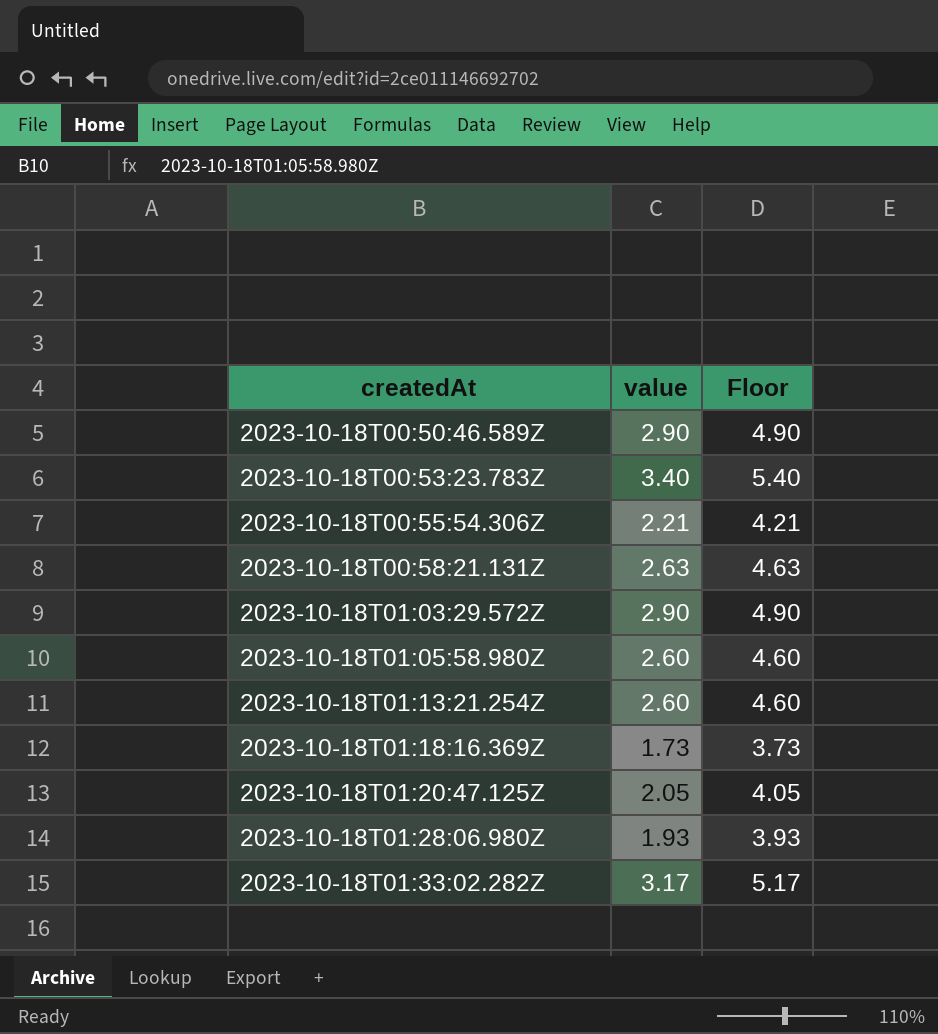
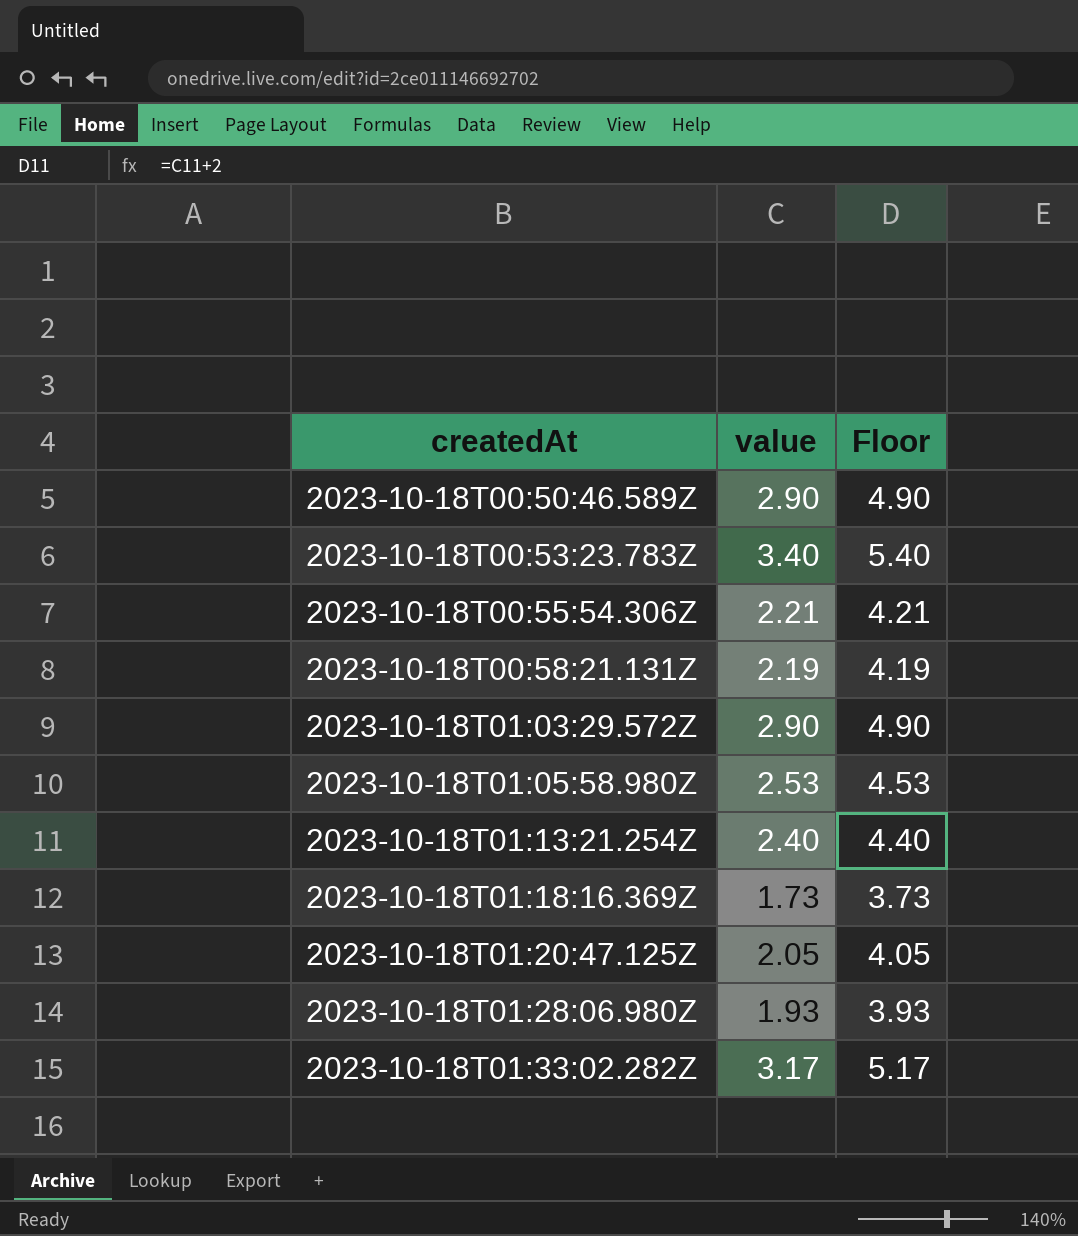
2023-10-18T00:58:21.131Z | value: 2.63 -> 2.19
2023-10-18T00:58:21.131Z | Floor: 4.63 -> 4.19
2023-10-18T01:05:58.980Z | value: 2.60 -> 2.53
2023-10-18T01:05:58.980Z | Floor: 4.60 -> 4.53
2023-10-18T01:13:21.254Z | value: 2.60 -> 2.40
2023-10-18T01:13:21.254Z | Floor: 4.60 -> 4.40

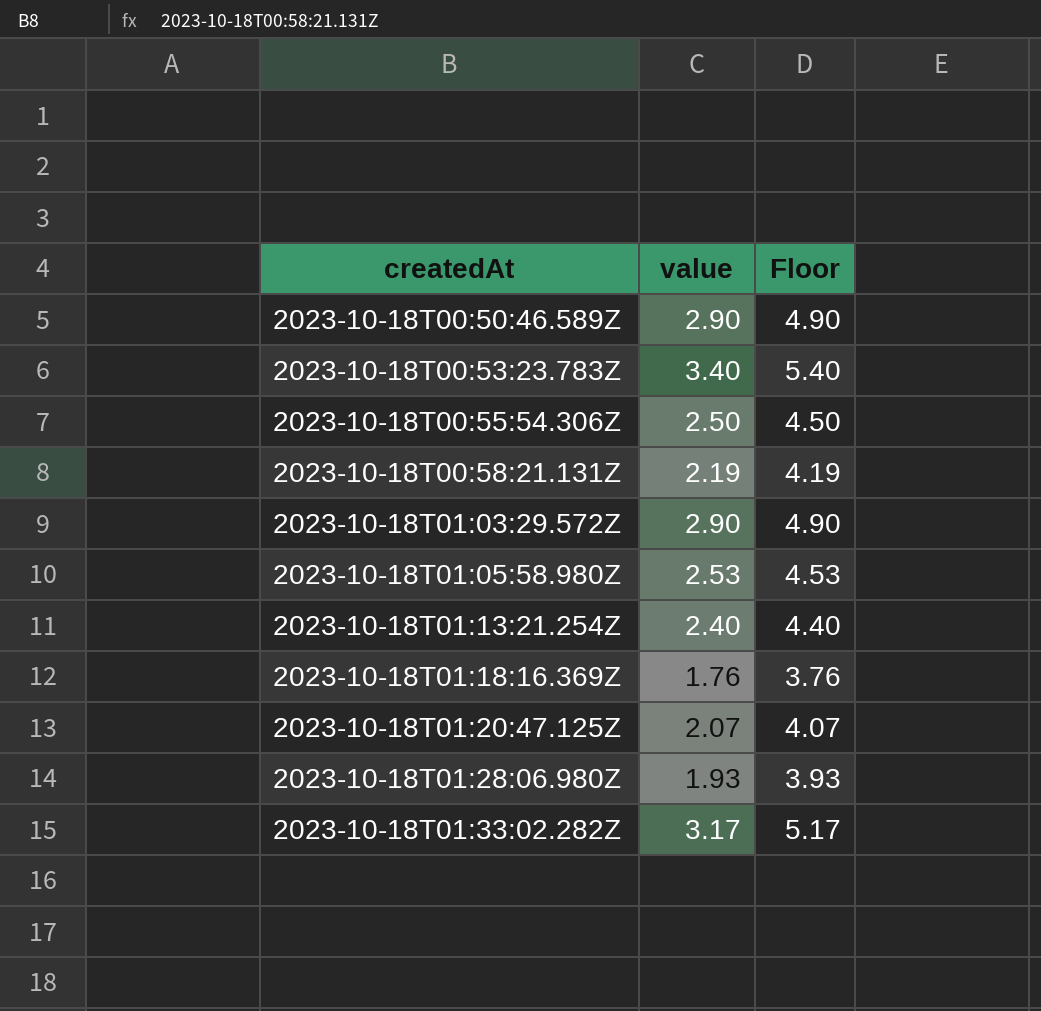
2023-10-18T00:55:54.306Z | value: 2.21 -> 2.50
2023-10-18T00:55:54.306Z | Floor: 4.21 -> 4.50
2023-10-18T01:18:16.369Z | value: 1.73 -> 1.76
2023-10-18T01:18:16.369Z | Floor: 3.73 -> 3.76
2023-10-18T01:20:47.125Z | value: 2.05 -> 2.07
2023-10-18T01:20:47.125Z | Floor: 4.05 -> 4.07

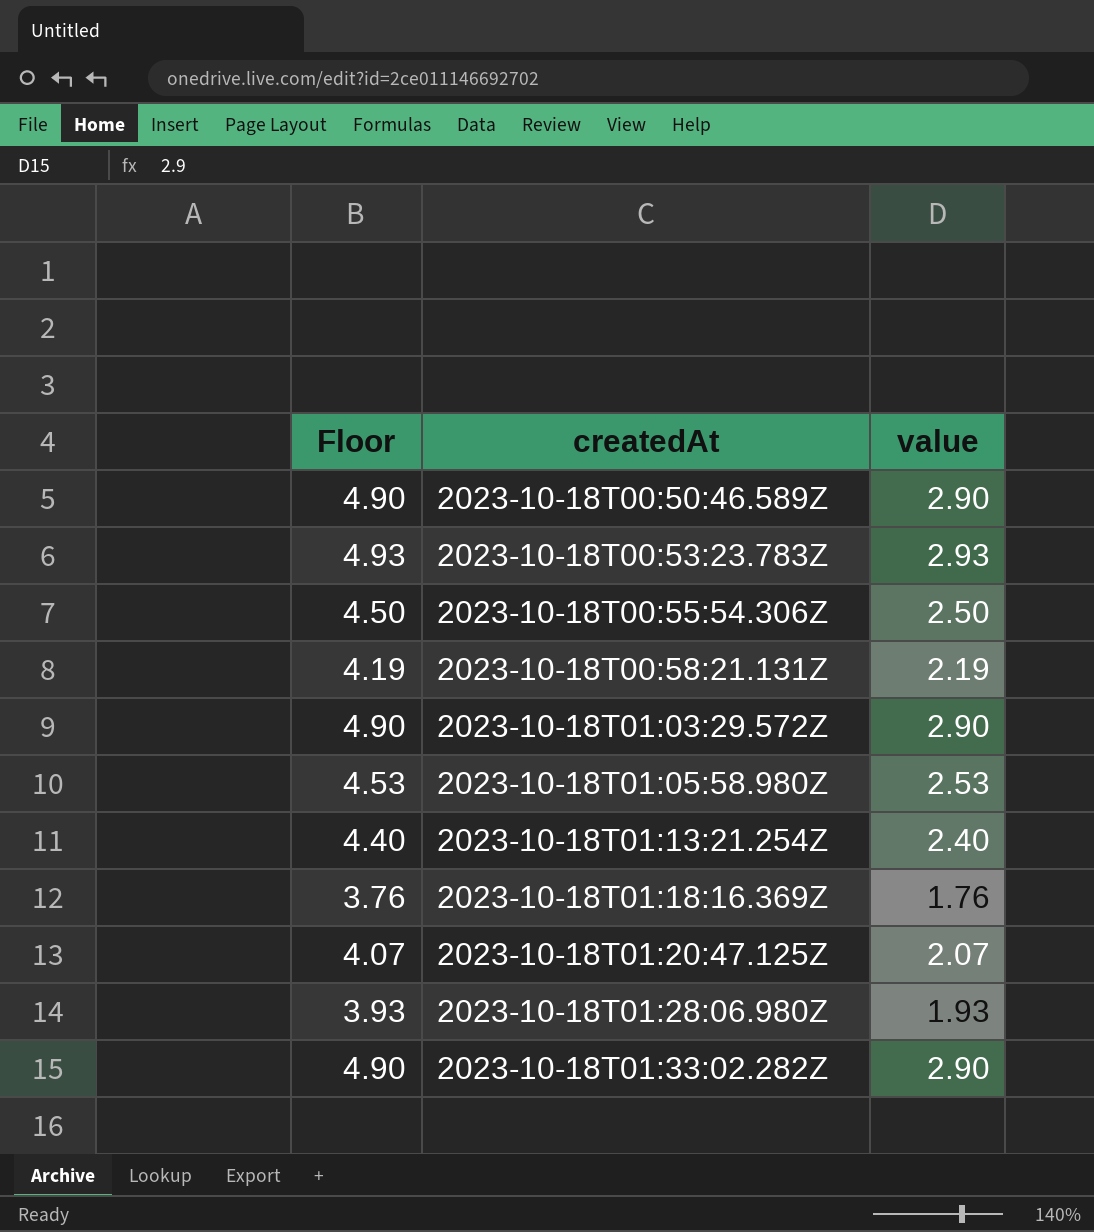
column Floor | position: 3 -> 1
2023-10-18T00:53:23.783Z | Floor: 5.40 -> 4.93
2023-10-18T00:53:23.783Z | value: 3.40 -> 2.93
2023-10-18T01:33:02.282Z | Floor: 5.17 -> 4.90
2023-10-18T01:33:02.282Z | value: 3.17 -> 2.90

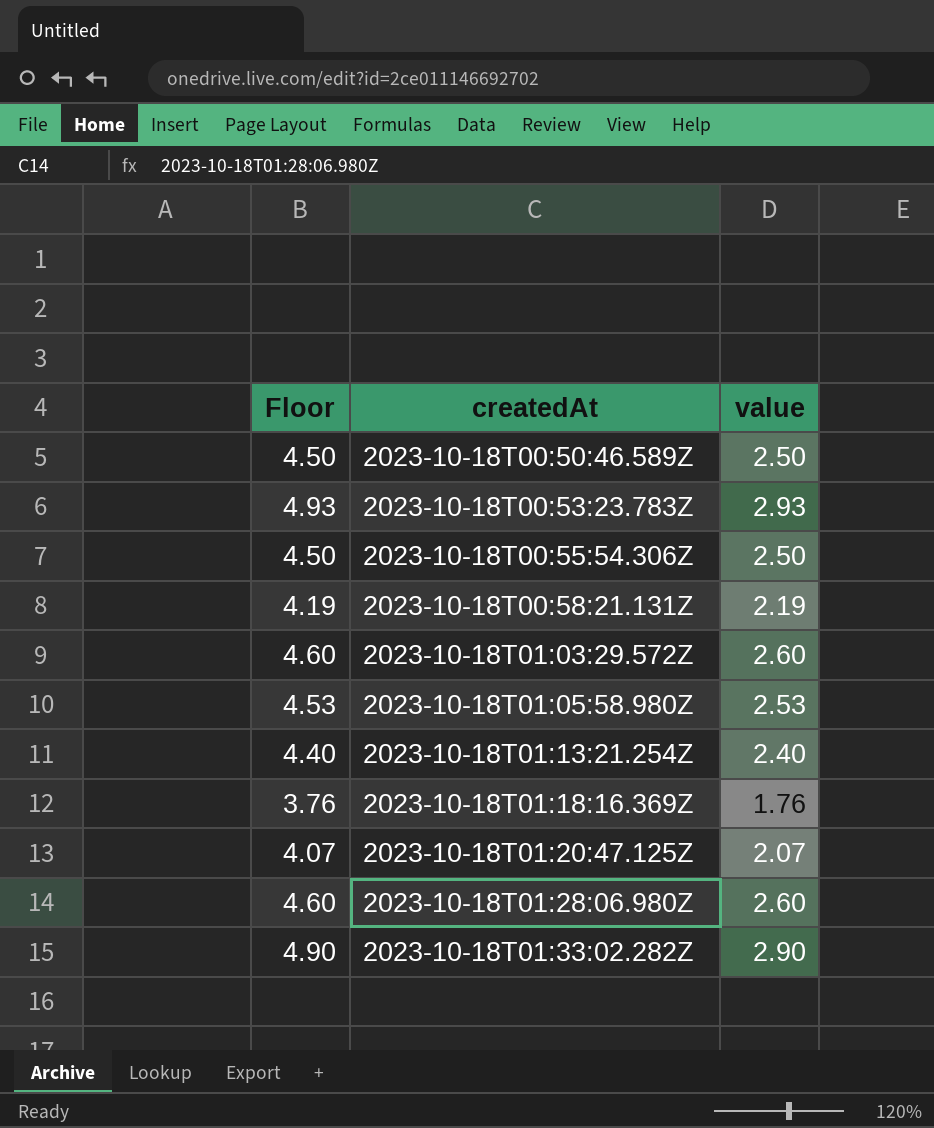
2023-10-18T00:50:46.589Z | Floor: 4.90 -> 4.50
2023-10-18T00:50:46.589Z | value: 2.90 -> 2.50
2023-10-18T01:03:29.572Z | Floor: 4.90 -> 4.60
2023-10-18T01:03:29.572Z | value: 2.90 -> 2.60
2023-10-18T01:28:06.980Z | Floor: 3.93 -> 4.60
2023-10-18T01:28:06.980Z | value: 1.93 -> 2.60

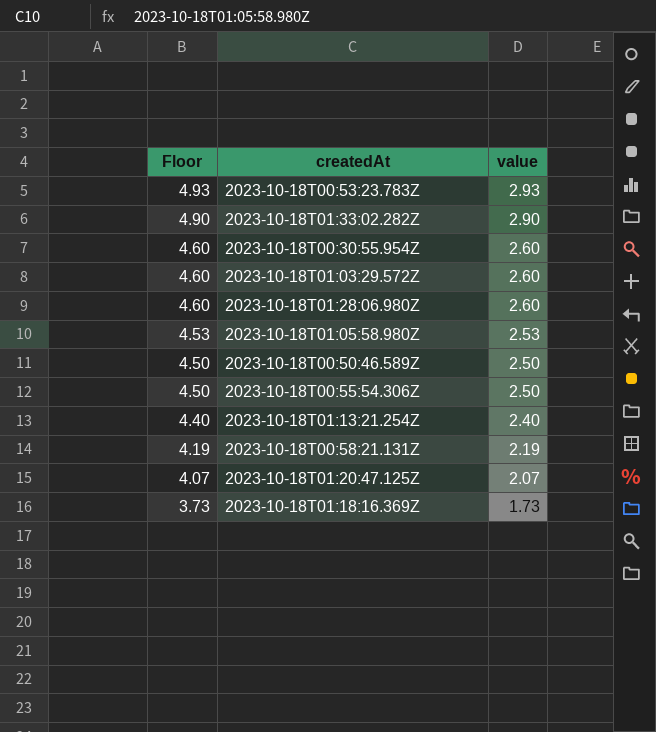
row order: createdAt ascending -> Floor descending
row 2023-10-18T00:30:55.954Z: none -> 4.60 | 2.60
2023-10-18T01:18:16.369Z | Floor: 3.76 -> 3.73
2023-10-18T01:18:16.369Z | value: 1.76 -> 1.73

